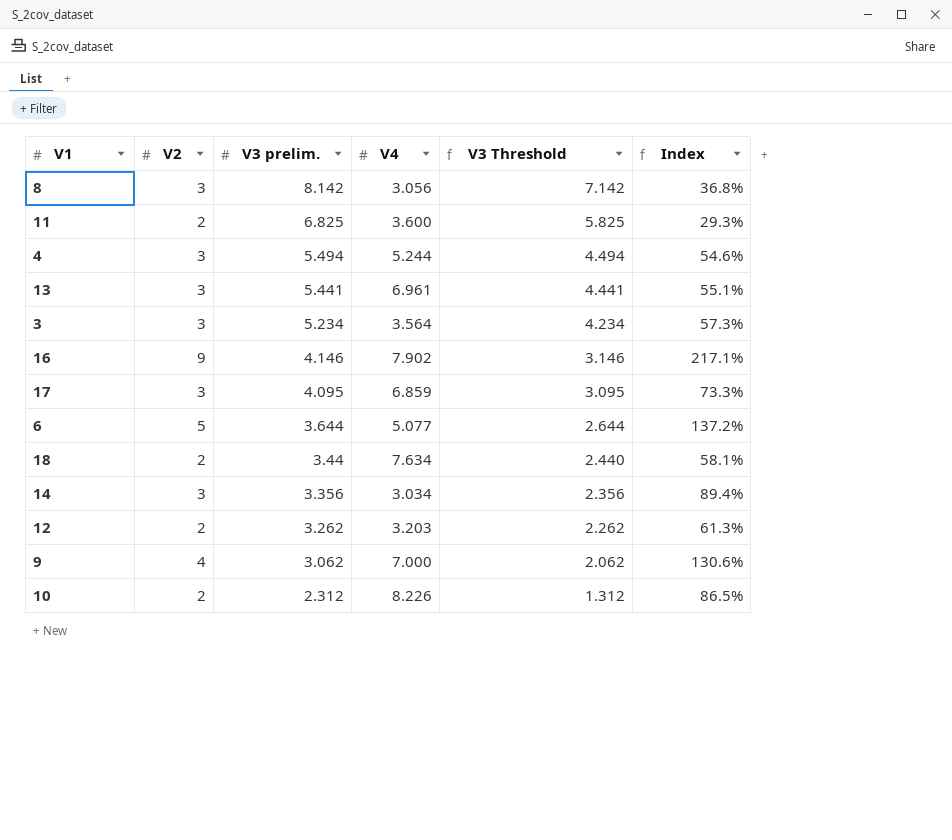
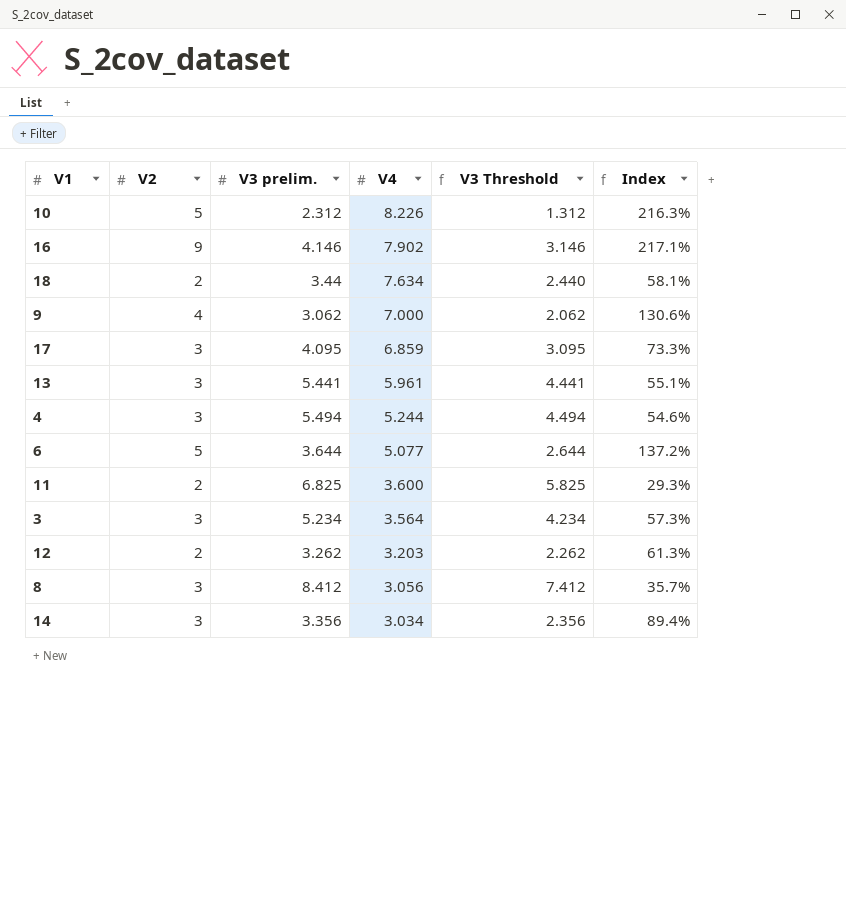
row order: V3 prelim. descending -> V4 descending
10 | V2: 2 -> 5
10 | Index: 86.5% -> 216.3%
13 | V4: 6.961 -> 5.961
8 | V3 prelim.: 8.142 -> 8.412
8 | V3 Threshold: 7.142 -> 7.412
8 | Index: 36.8% -> 35.7%

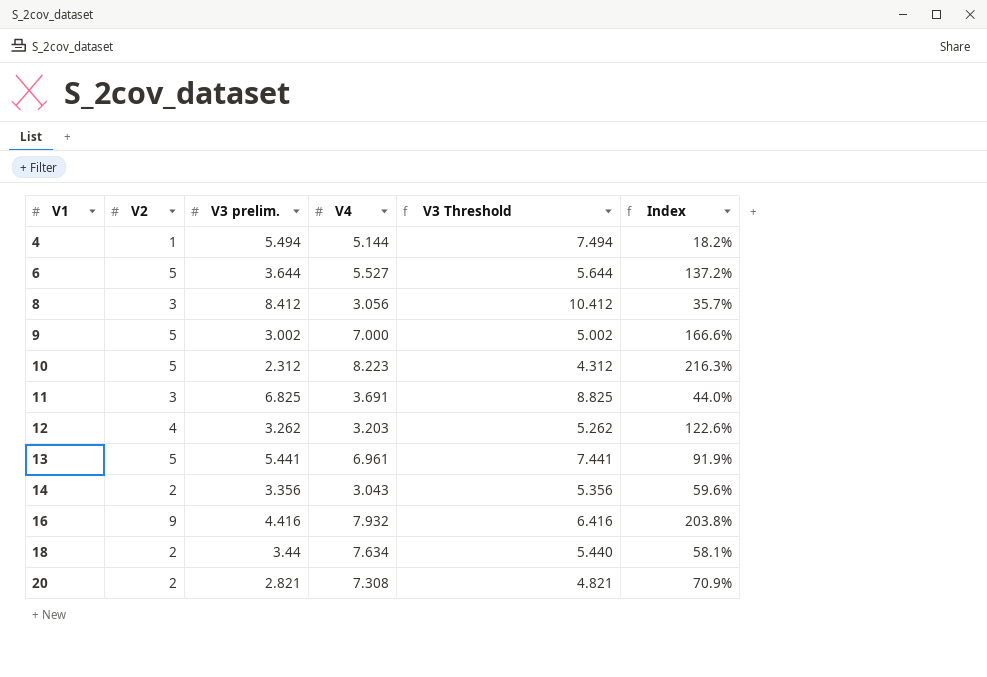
row order: V4 descending -> V1 ascending
column V3 Threshold | formula: [V3 prelim.] - 1 -> [V3 prelim.] + 2
row 17: 3 | 4.095 | 6.859 | 3.095 | 73.3% -> none
row 3: 3 | 5.234 | 3.564 | 4.234 | 57.3% -> none
4 | V2: 3 -> 1
4 | V4: 5.244 -> 5.144
4 | Index: 54.6% -> 18.2%
6 | V4: 5.077 -> 5.527
9 | V2: 4 -> 5
9 | V3 prelim.: 3.062 -> 3.002
9 | Index: 130.6% -> 166.6%
10 | V4: 8.226 -> 8.223
11 | V2: 2 -> 3
11 | V4: 3.600 -> 3.691
11 | Index: 29.3% -> 44.0%
12 | V2: 2 -> 4
12 | Index: 61.3% -> 122.6%
13 | V2: 3 -> 5
13 | V4: 5.961 -> 6.961
13 | Index: 55.1% -> 91.9%
14 | V2: 3 -> 2
14 | V4: 3.034 -> 3.043
14 | Index: 89.4% -> 59.6%
16 | V3 prelim.: 4.146 -> 4.416
16 | V4: 7.902 -> 7.932
16 | Index: 217.1% -> 203.8%
row 20: none -> 2 | 2.821 | 7.308 | 4.821 | 70.9%

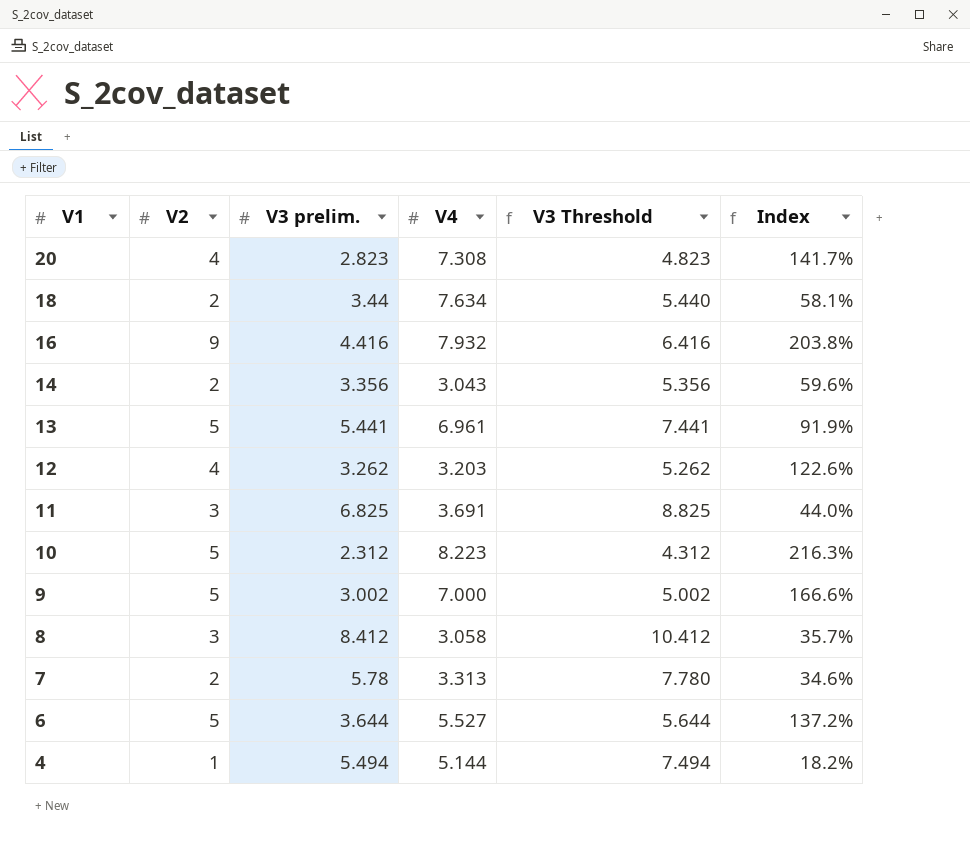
row order: V1 ascending -> V1 descending
20 | V2: 2 -> 4
20 | V3 prelim.: 2.821 -> 2.823
20 | V3 Threshold: 4.821 -> 4.823
20 | Index: 70.9% -> 141.7%
8 | V4: 3.056 -> 3.058
row 7: none -> 2 | 5.78 | 3.313 | 7.780 | 34.6%

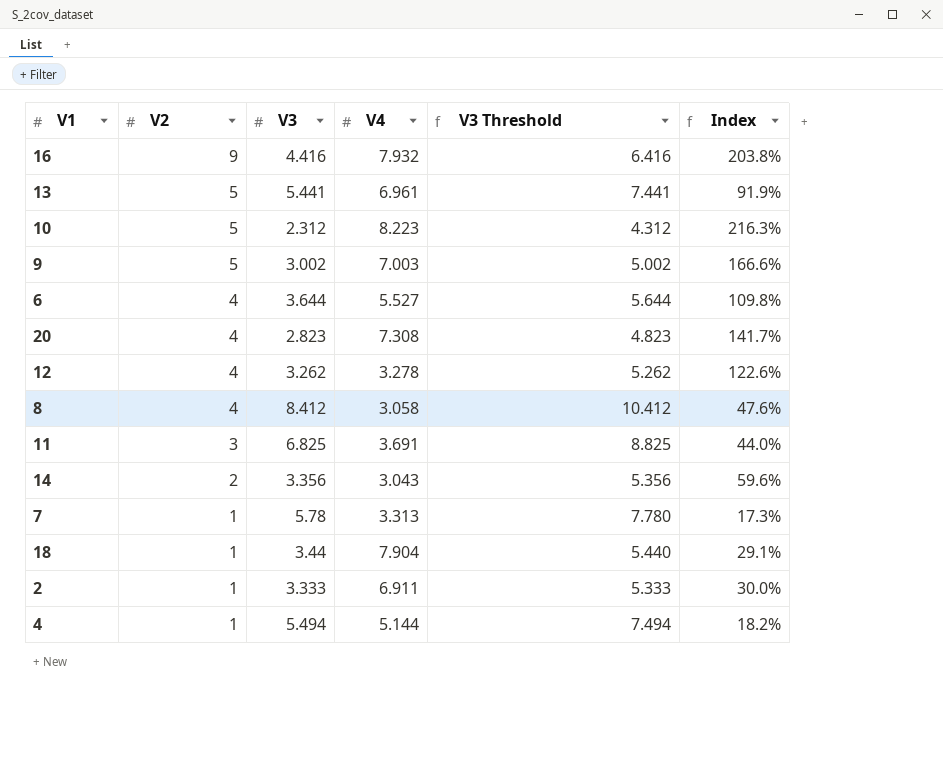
row order: V1 descending -> V2 descending
column name: V3 prelim. -> V3
9 | V4: 7.000 -> 7.003
6 | V2: 5 -> 4
6 | Index: 137.2% -> 109.8%
12 | V4: 3.203 -> 3.278
8 | V2: 3 -> 4
8 | Index: 35.7% -> 47.6%
7 | V2: 2 -> 1
7 | Index: 34.6% -> 17.3%
18 | V2: 2 -> 1
18 | V4: 7.634 -> 7.904
18 | Index: 58.1% -> 29.1%
row 2: none -> 1 | 3.333 | 6.911 | 5.333 | 30.0%

